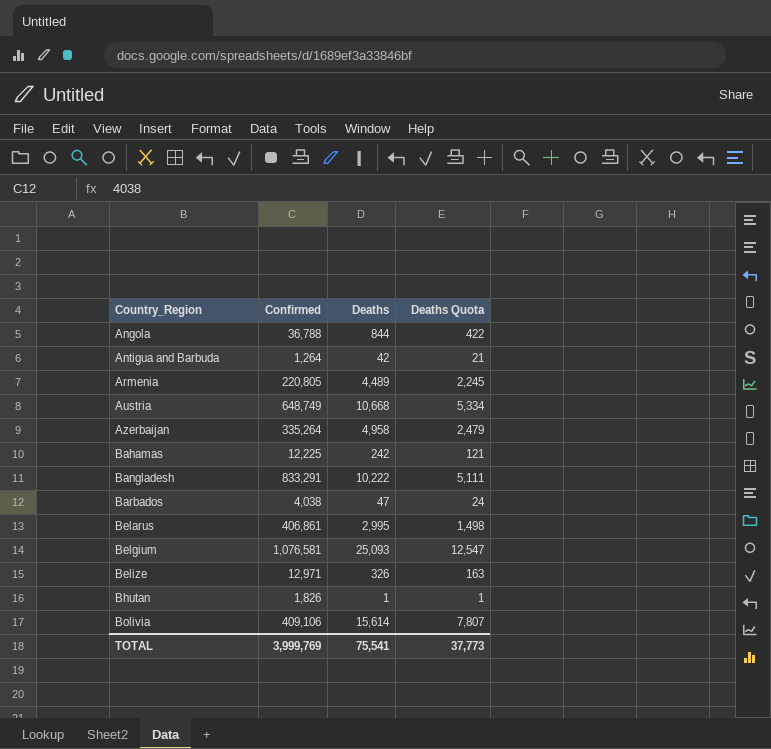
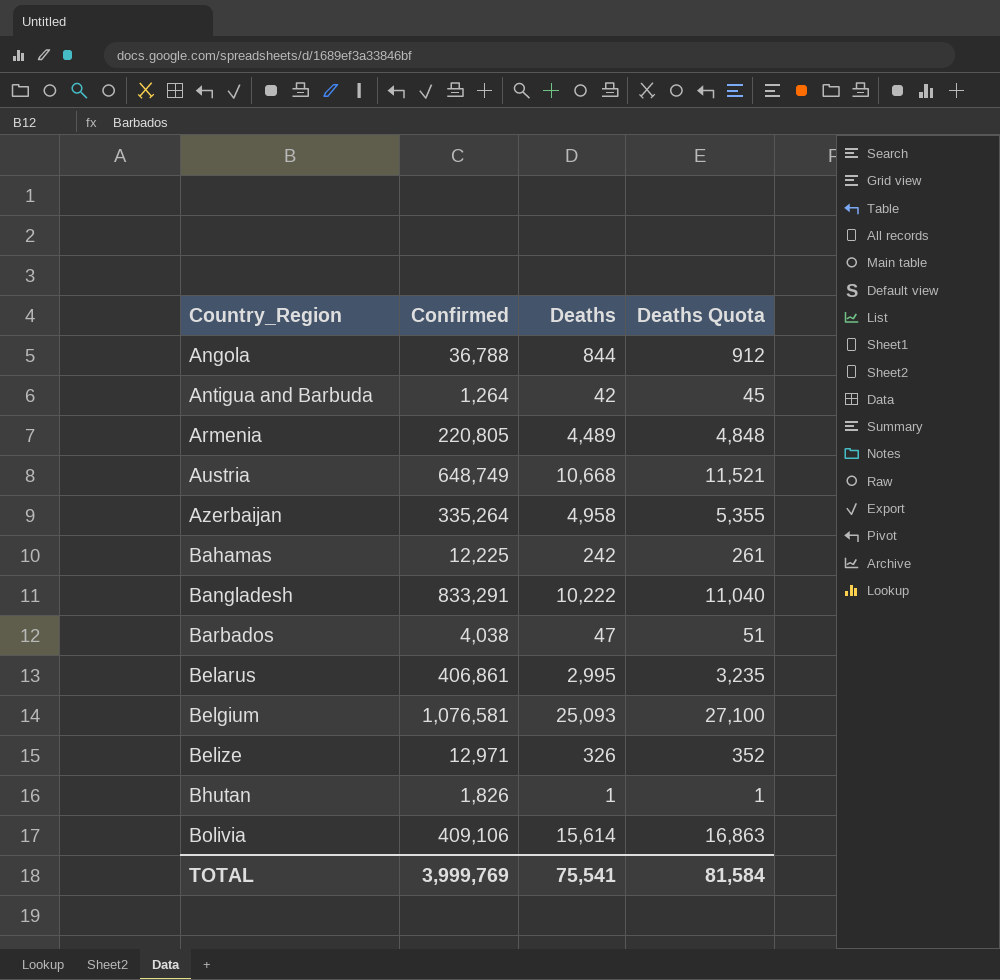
column Deaths Quota | formula: [Deaths] * 0.5 -> [Deaths] * 1.08
TOTAL | Deaths Quota: 37,773 -> 81,584

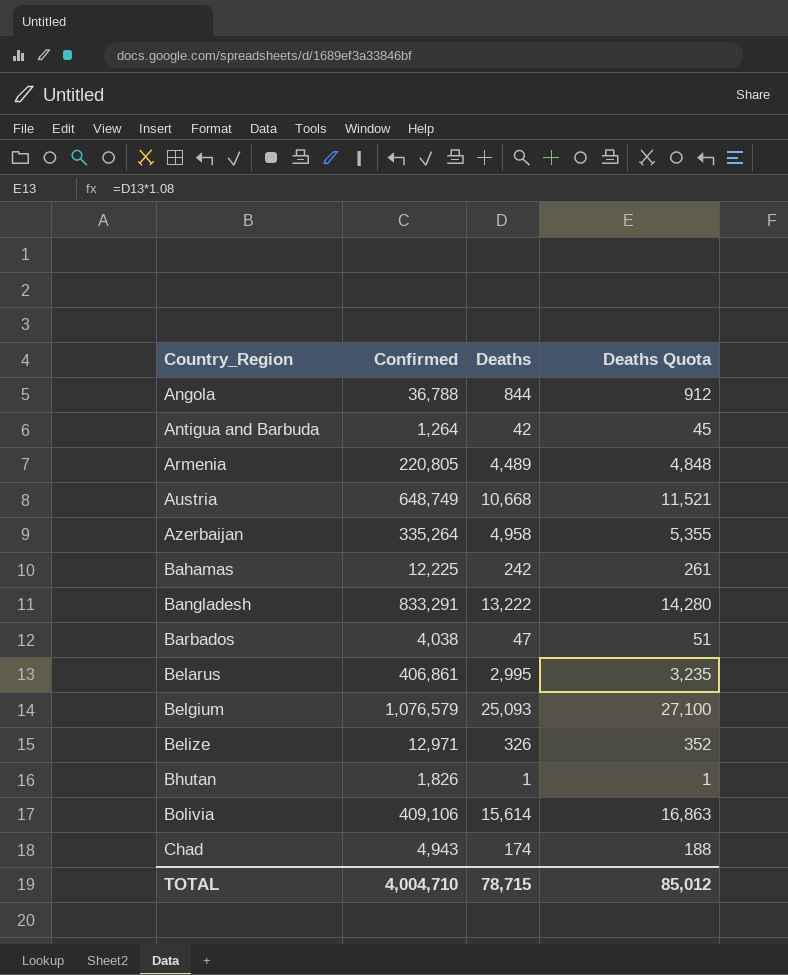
Bangladesh | Deaths: 10,222 -> 13,222
Bangladesh | Deaths Quota: 11,040 -> 14,280
Belgium | Confirmed: 1,076,581 -> 1,076,579
row Chad: none -> 4,943 | 174 | 188
TOTAL | Confirmed: 3,999,769 -> 4,004,710
TOTAL | Deaths: 75,541 -> 78,715
TOTAL | Deaths Quota: 81,584 -> 85,012

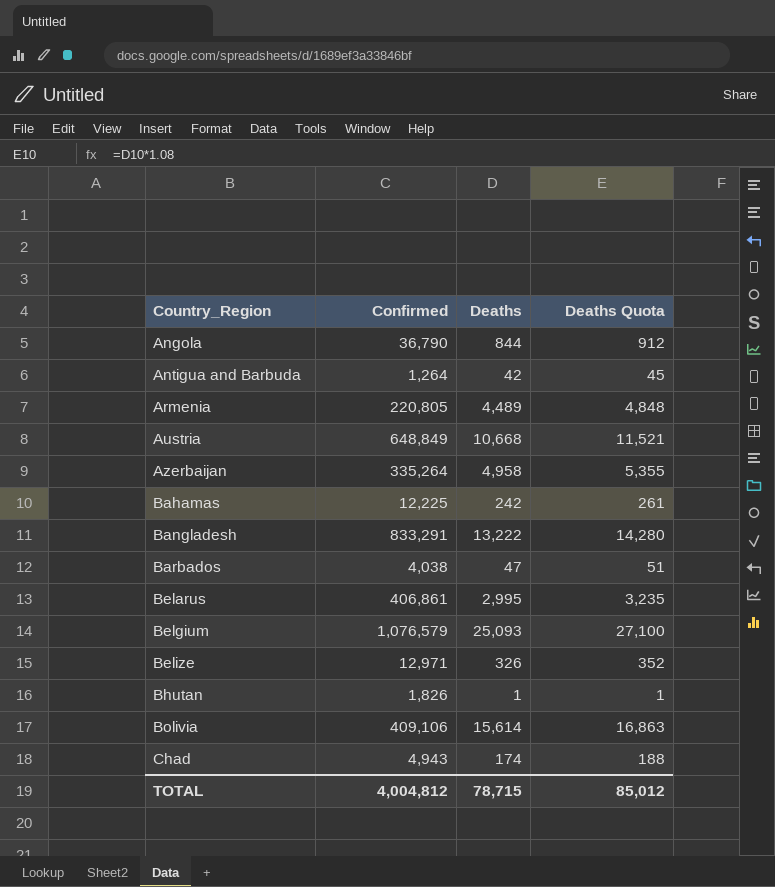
Angola | Confirmed: 36,788 -> 36,790
Austria | Confirmed: 648,749 -> 648,849
TOTAL | Confirmed: 4,004,710 -> 4,004,812

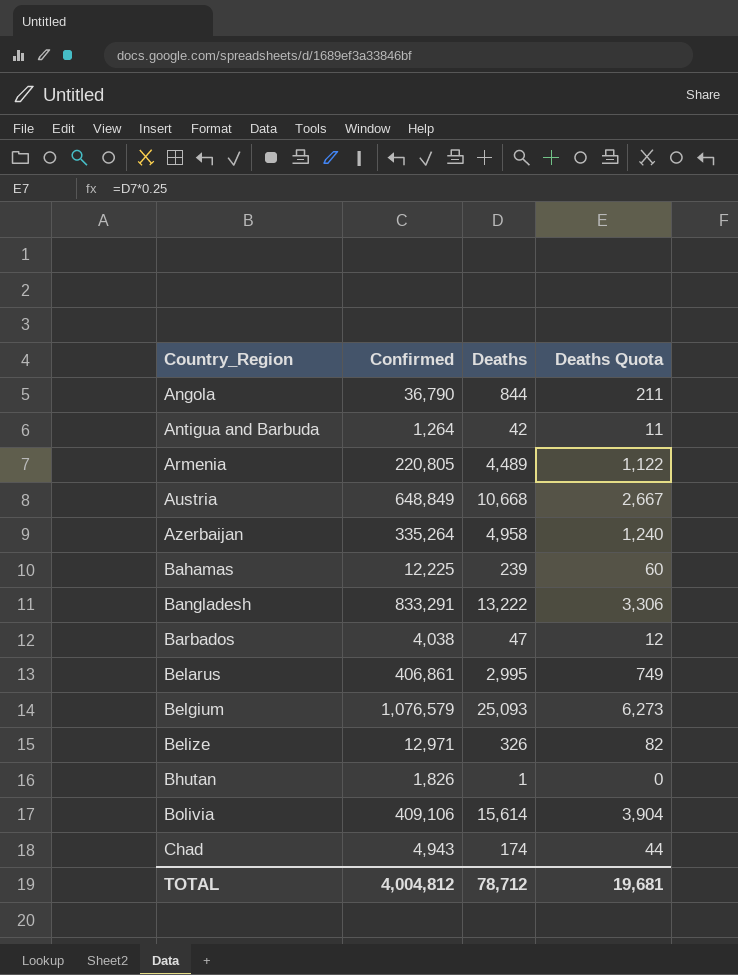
column Deaths Quota | formula: [Deaths] * 1.08 -> [Deaths] * 0.25
Bahamas | Deaths: 242 -> 239
TOTAL | Deaths: 78,715 -> 78,712
TOTAL | Deaths Quota: 85,012 -> 19,681

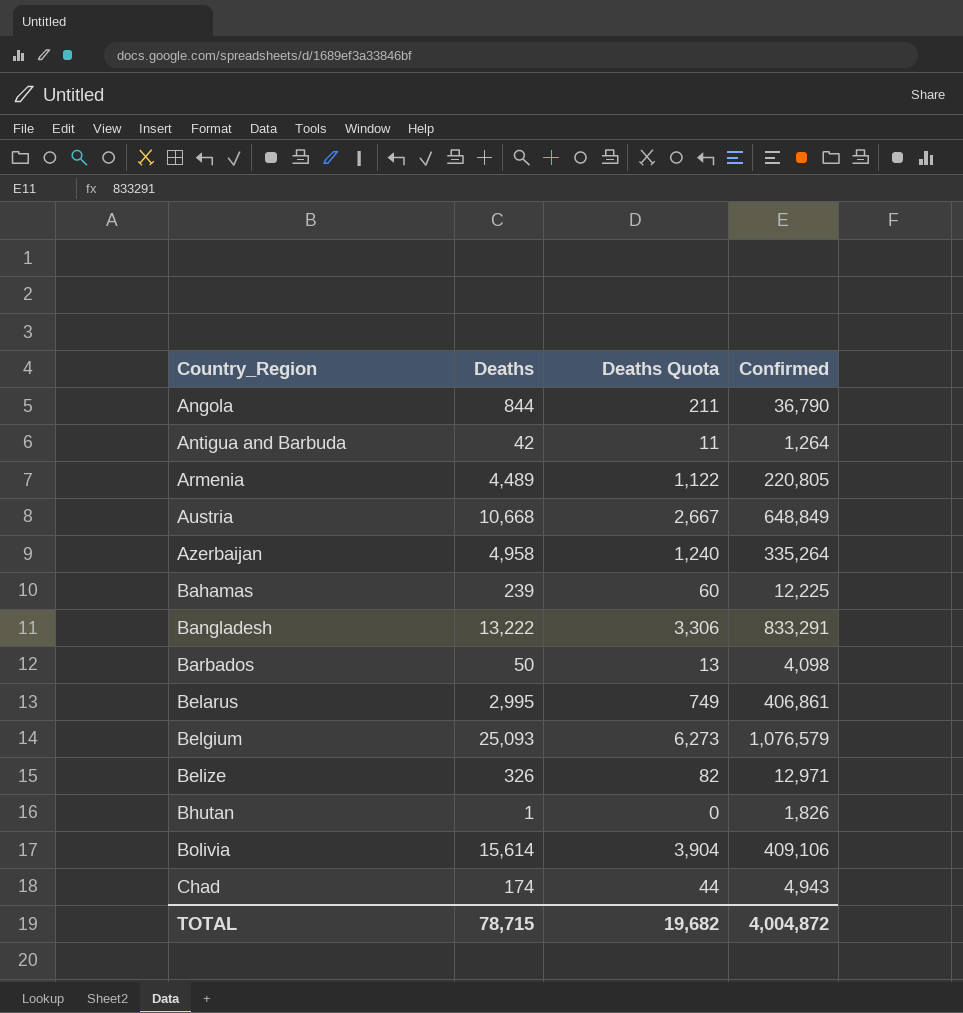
column Confirmed | position: 2 -> 4
Barbados | Deaths: 47 -> 50
Barbados | Deaths Quota: 12 -> 13
Barbados | Confirmed: 4,038 -> 4,098
TOTAL | Deaths: 78,712 -> 78,715
TOTAL | Deaths Quota: 19,681 -> 19,682
TOTAL | Confirmed: 4,004,812 -> 4,004,872

